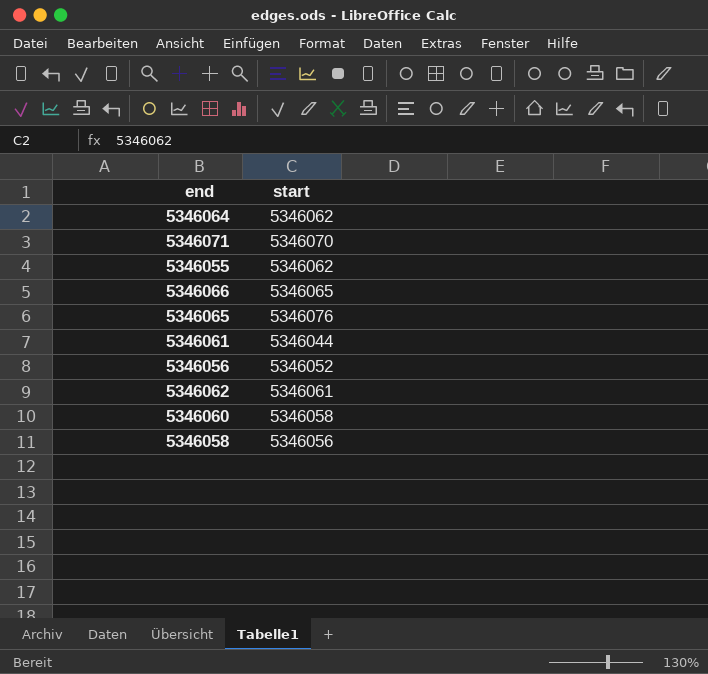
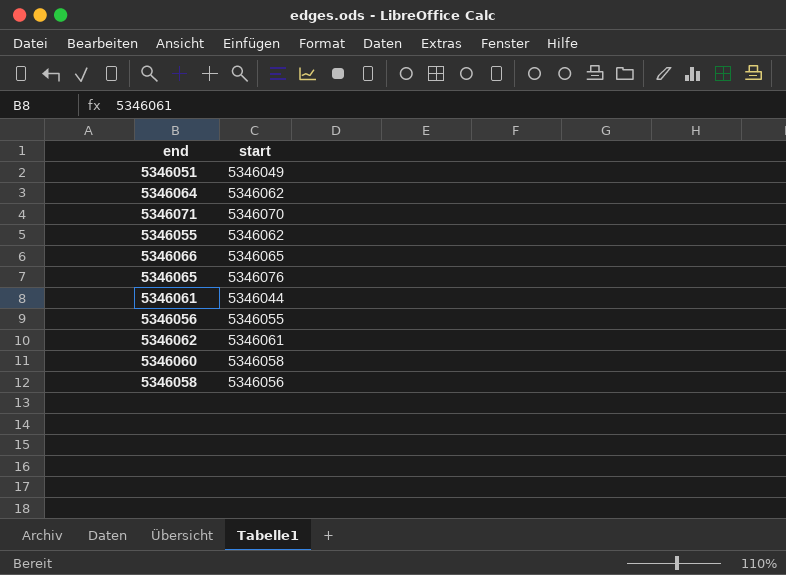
row 5346051: none -> 5346049
5346056 | start: 5346052 -> 5346055

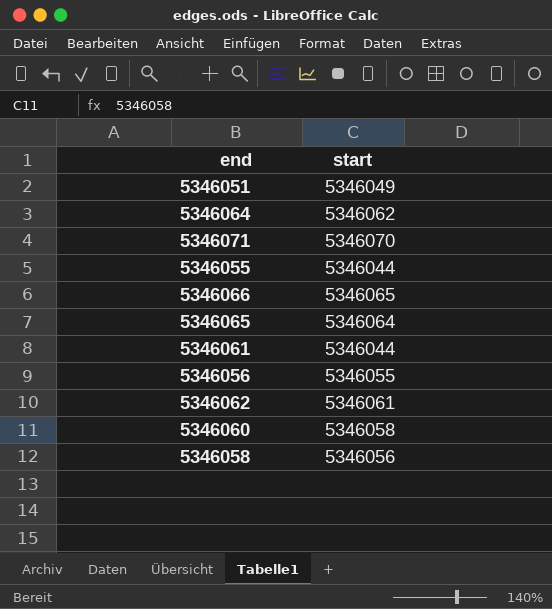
5346055 | start: 5346062 -> 5346044
5346065 | start: 5346076 -> 5346064

